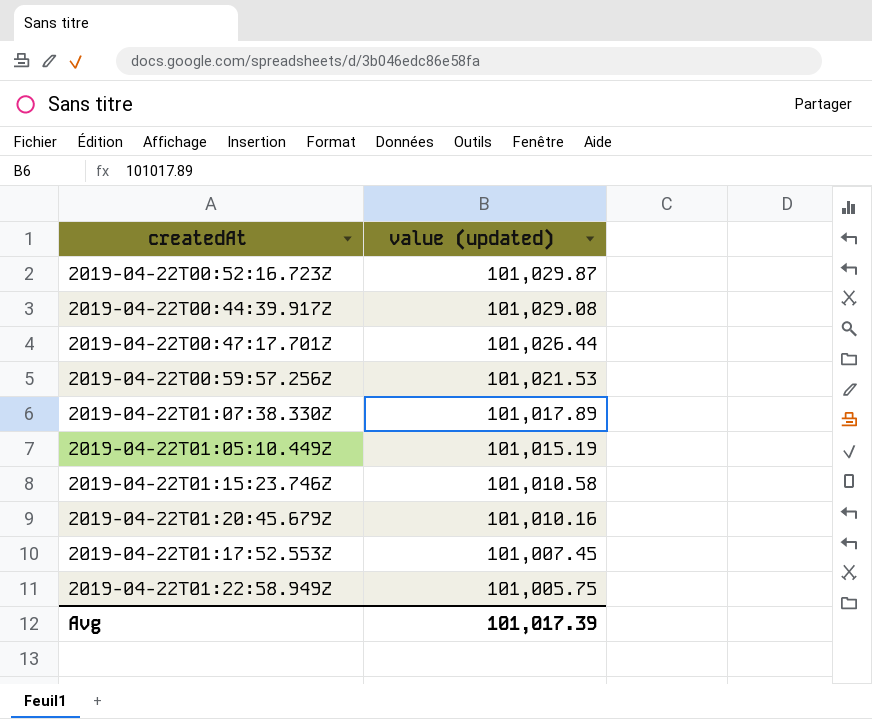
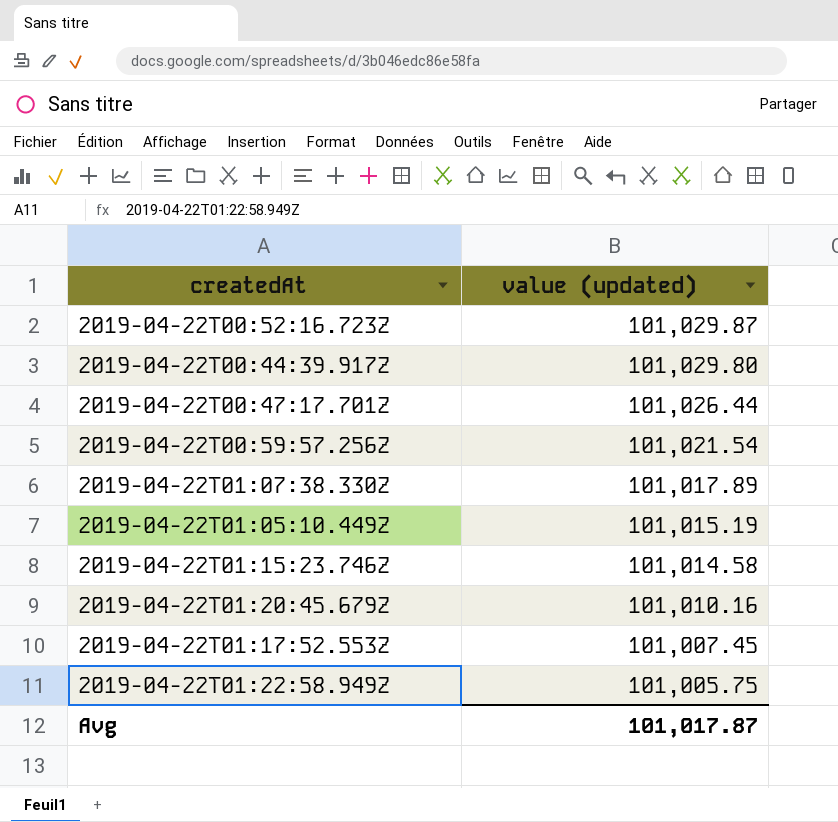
2019-04-22T00:44:39.917Z | value (updated): 101,029.08 -> 101,029.80
2019-04-22T00:59:57.256Z | value (updated): 101,021.53 -> 101,021.54
2019-04-22T01:15:23.746Z | value (updated): 101,010.58 -> 101,014.58
Avg | value (updated): 101,017.39 -> 101,017.87

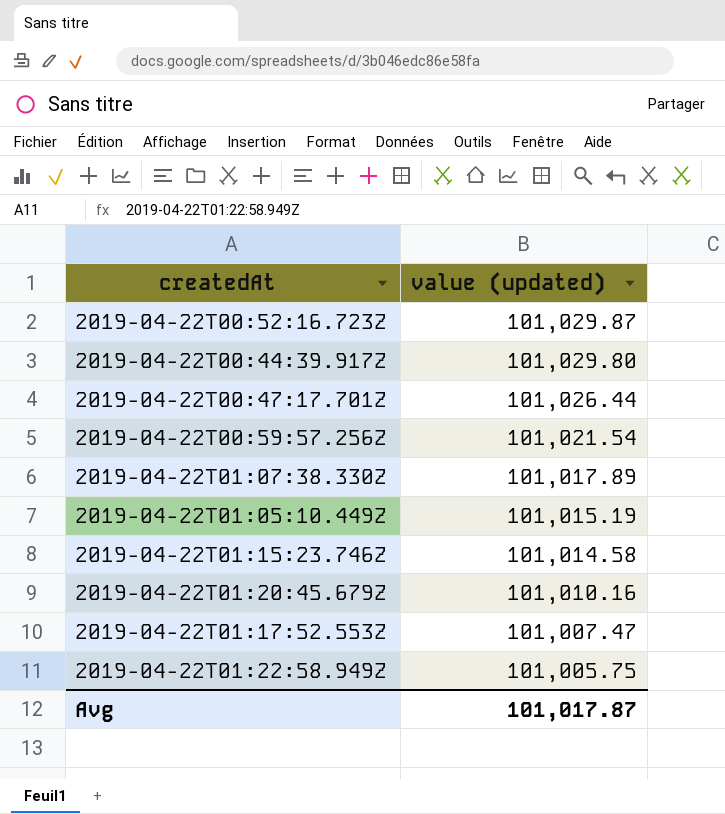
2019-04-22T01:17:52.553Z | value (updated): 101,007.45 -> 101,007.47

